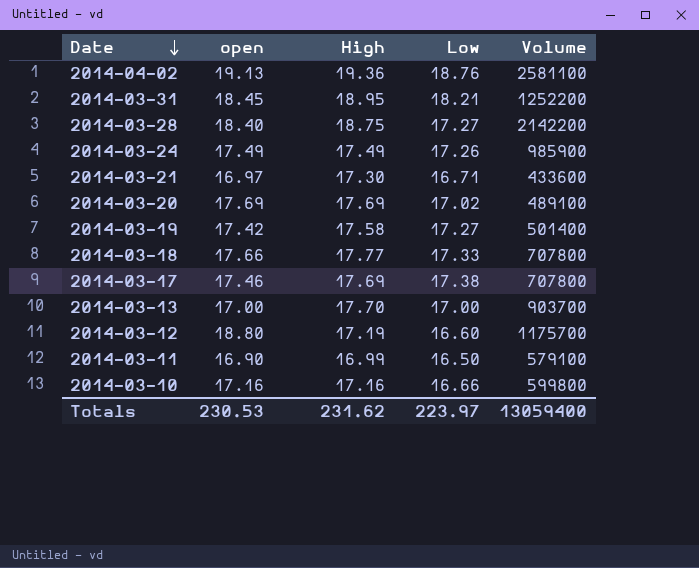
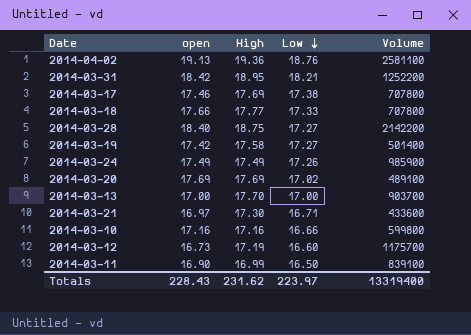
row order: Date descending -> Low descending
2014-03-31 | open: 18.45 -> 18.42
2014-03-12 | open: 18.80 -> 16.73
2014-03-11 | Volume: 579100 -> 839100
Totals | open: 230.53 -> 228.43
Totals | Volume: 13059400 -> 13319400

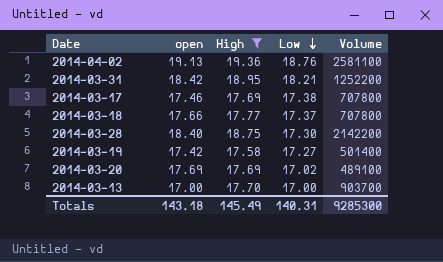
filter: none -> High >= 17.58
2014-03-18 | Low: 17.33 -> 17.37
2014-03-28 | Low: 17.27 -> 17.30
Totals | open: 228.43 -> 143.18
Totals | High: 231.62 -> 145.49
Totals | Low: 223.97 -> 140.31
Totals | Volume: 13319400 -> 9285300

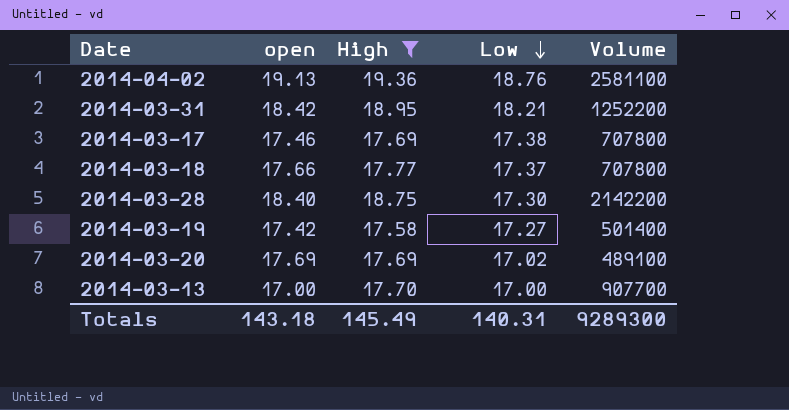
2014-03-13 | Volume: 903700 -> 907700
Totals | Volume: 9285300 -> 9289300

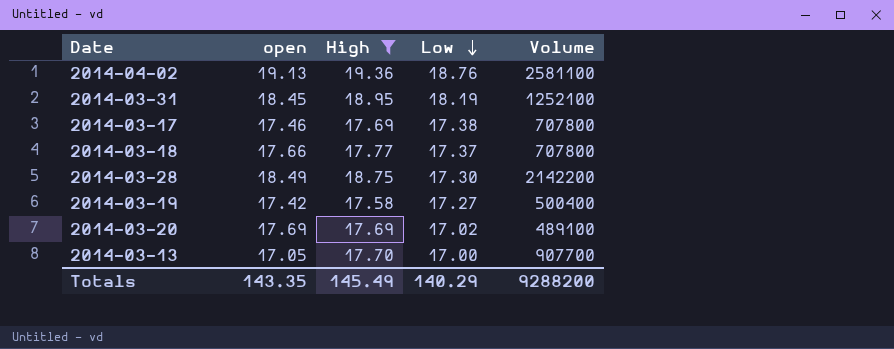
2014-03-31 | open: 18.42 -> 18.45
2014-03-31 | Low: 18.21 -> 18.19
2014-03-31 | Volume: 1252200 -> 1252100
2014-03-28 | open: 18.40 -> 18.49
2014-03-19 | Volume: 501400 -> 500400
2014-03-13 | open: 17.00 -> 17.05
Totals | open: 143.18 -> 143.35
Totals | Low: 140.31 -> 140.29
Totals | Volume: 9289300 -> 9288200

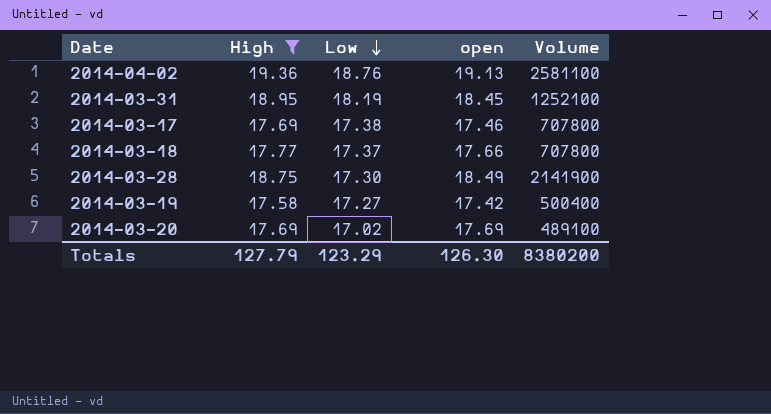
column open | position: 2 -> 4
row 2014-03-13: 17.05 | 17.70 | 17.00 | 907700 -> none
2014-03-28 | Volume: 2142200 -> 2141900
Totals | High: 145.49 -> 127.79
Totals | Low: 140.29 -> 123.29
Totals | open: 143.35 -> 126.30
Totals | Volume: 9288200 -> 8380200

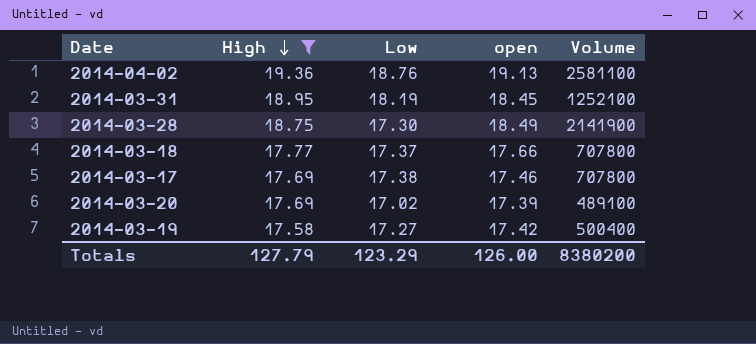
row order: Low descending -> High descending
2014-03-20 | open: 17.69 -> 17.39
Totals | open: 126.30 -> 126.00

